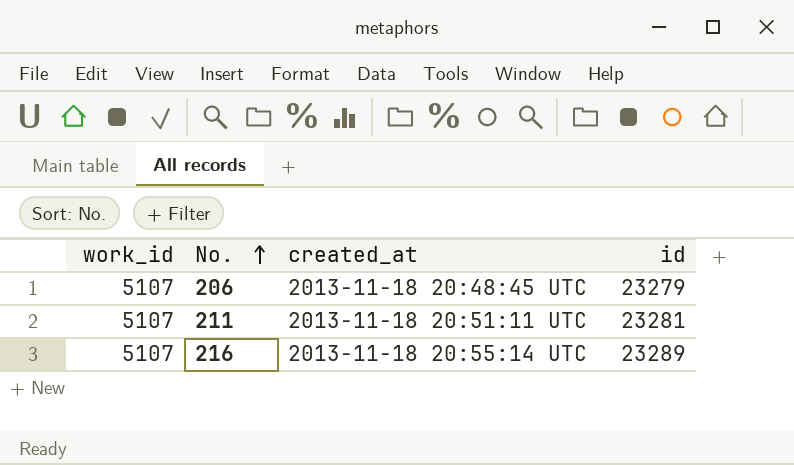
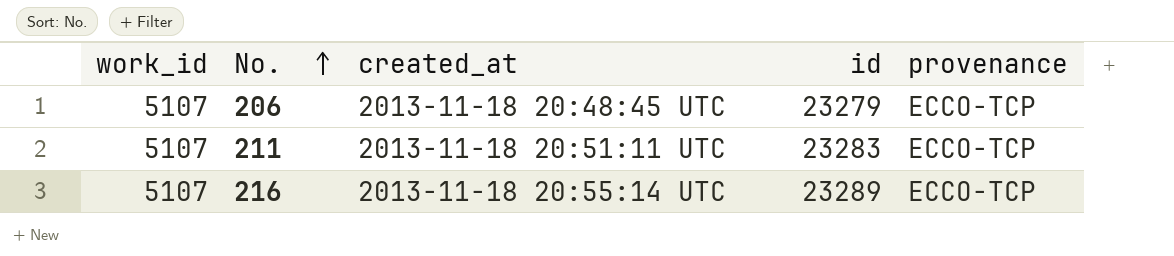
column provenance | position: none -> 5
211 | id: 23281 -> 23283

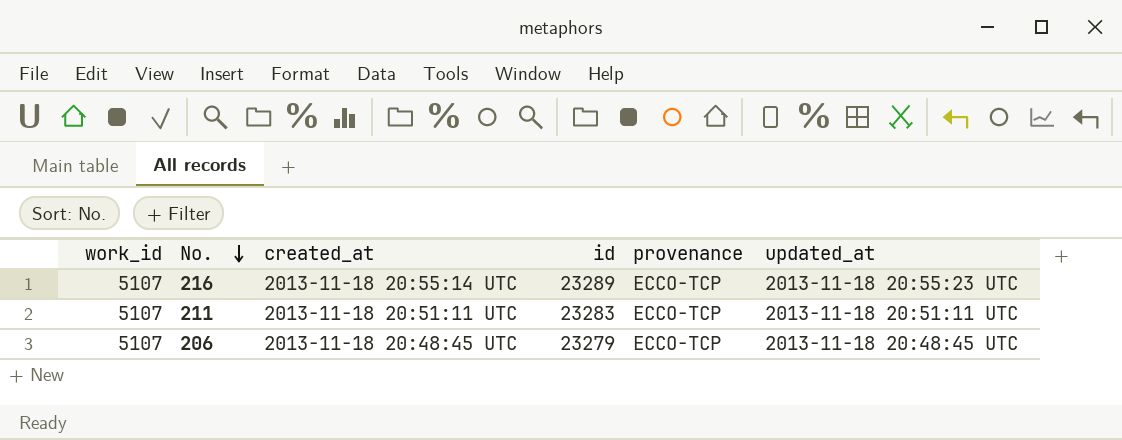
row order: No. ascending -> No. descending
column updated_at | position: none -> 6

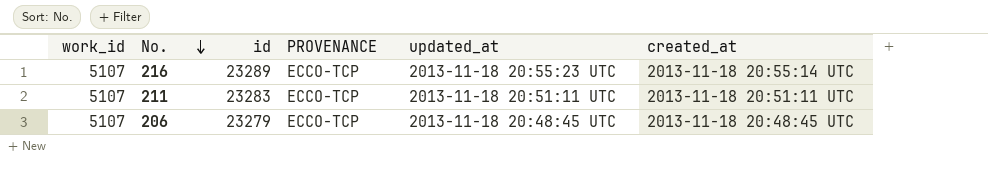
column name: provenance -> PROVENANCE
column created_at | position: 3 -> 6

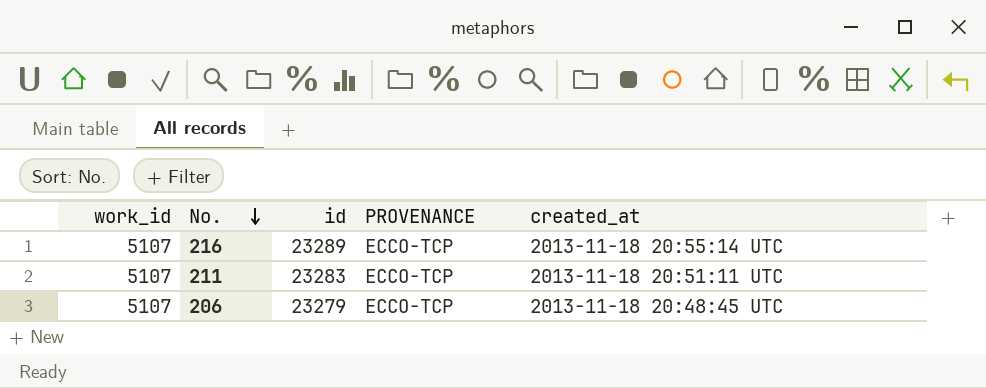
column updated_at | position: 5 -> none

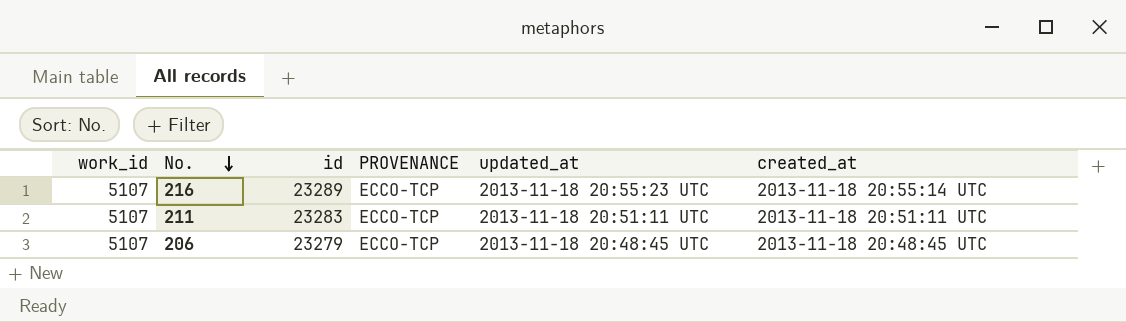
column updated_at | position: none -> 5

